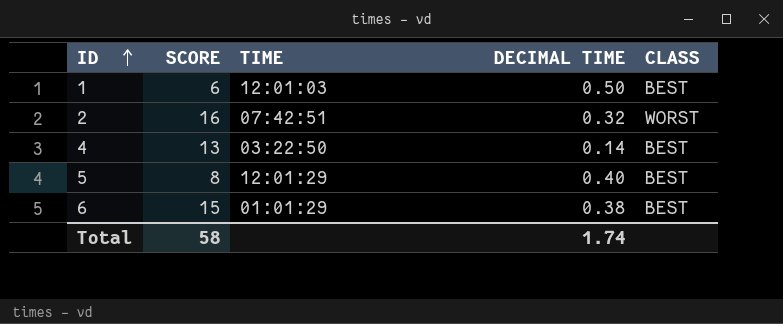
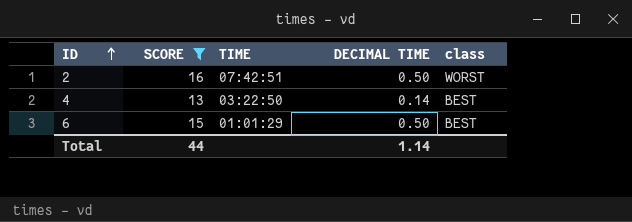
filter: none -> SCORE >= 13
column name: CLASS -> class
2 | DECIMAL TIME: 0.32 -> 0.50
6 | DECIMAL TIME: 0.38 -> 0.50
Total | SCORE: 58 -> 44
Total | DECIMAL TIME: 1.74 -> 1.14

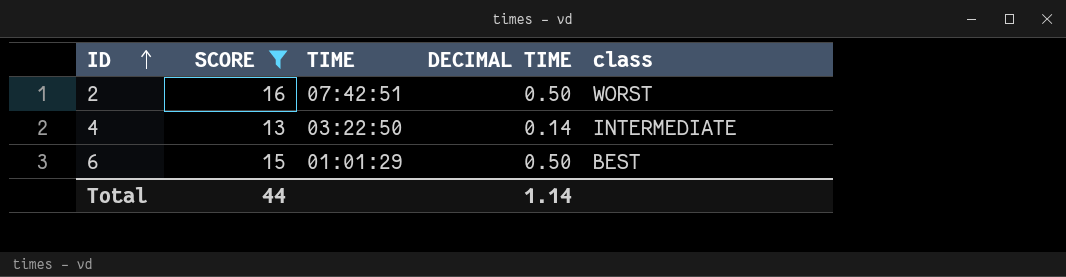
4 | class: BEST -> INTERMEDIATE

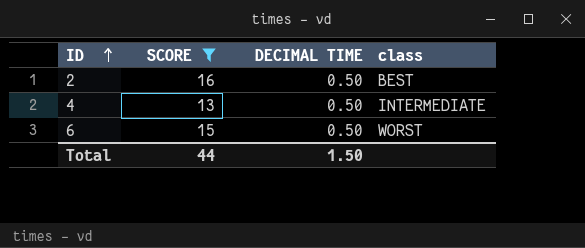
column TIME | position: 3 -> none
2 | class: WORST -> BEST
4 | DECIMAL TIME: 0.14 -> 0.50
6 | class: BEST -> WORST
Total | DECIMAL TIME: 1.14 -> 1.50

